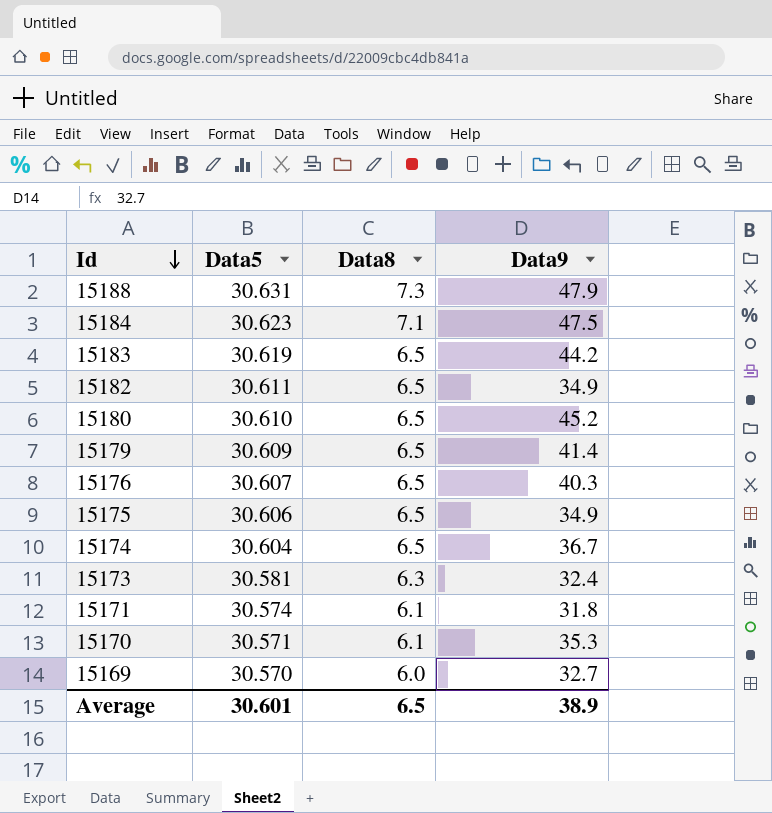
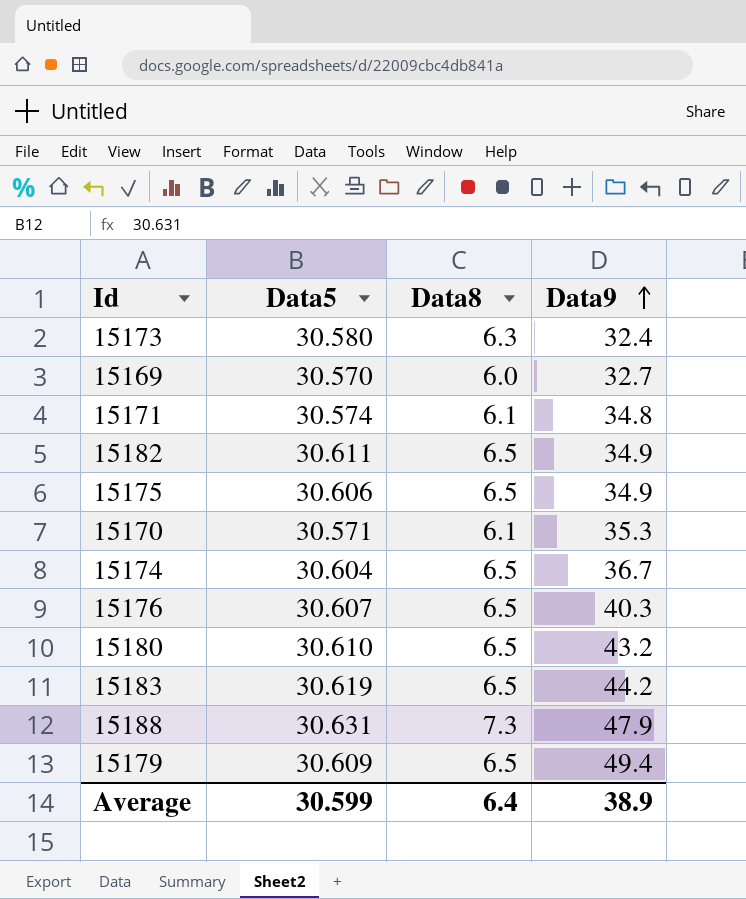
row order: Id descending -> Data9 ascending
row 15184: 30.623 | 7.1 | 47.5 -> none
15173 | Data5: 30.581 -> 30.580
15171 | Data9: 31.8 -> 34.8
15180 | Data9: 45.2 -> 43.2
15179 | Data9: 41.4 -> 49.4
Average | Data5: 30.601 -> 30.599
Average | Data8: 6.5 -> 6.4

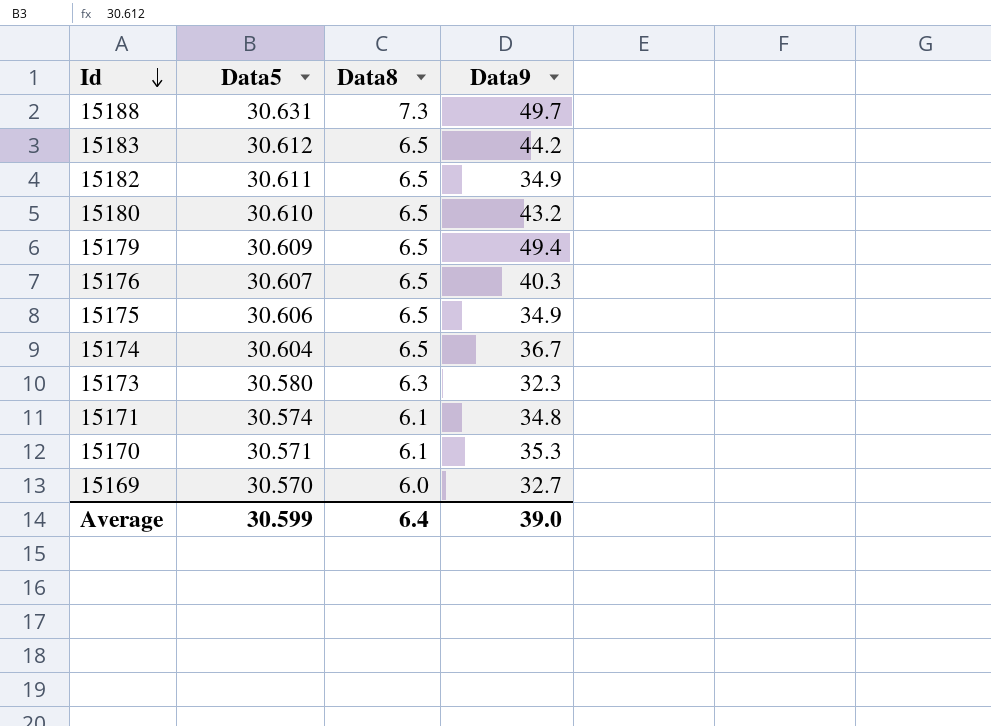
row order: Data9 ascending -> Id descending
15188 | Data9: 47.9 -> 49.7
15183 | Data5: 30.619 -> 30.612
15173 | Data9: 32.4 -> 32.3
Average | Data9: 38.9 -> 39.0

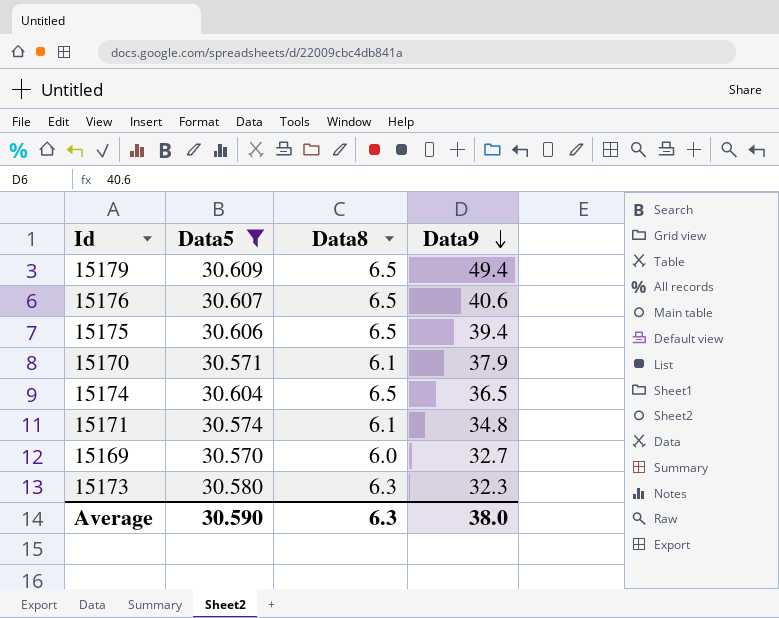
filter: none -> Data5 <= 30.609
row order: Id descending -> Data9 descending
15176 | Data9: 40.3 -> 40.6
15175 | Data9: 34.9 -> 39.4
15170 | Data9: 35.3 -> 37.9
15174 | Data9: 36.7 -> 36.5
Average | Data5: 30.599 -> 30.590
Average | Data8: 6.4 -> 6.3
Average | Data9: 39.0 -> 38.0

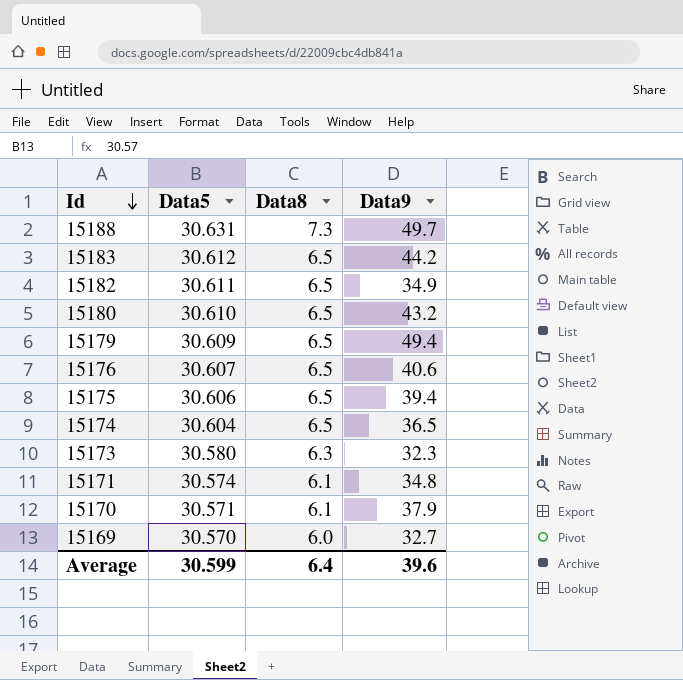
filter: Data5 <= 30.609 -> none
row order: Data9 descending -> Id descending
Average | Data5: 30.590 -> 30.599
Average | Data8: 6.3 -> 6.4
Average | Data9: 38.0 -> 39.6

